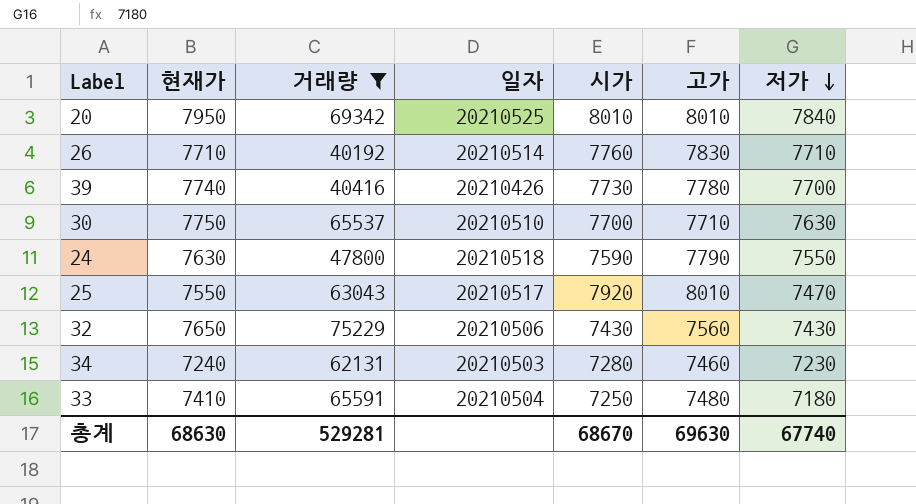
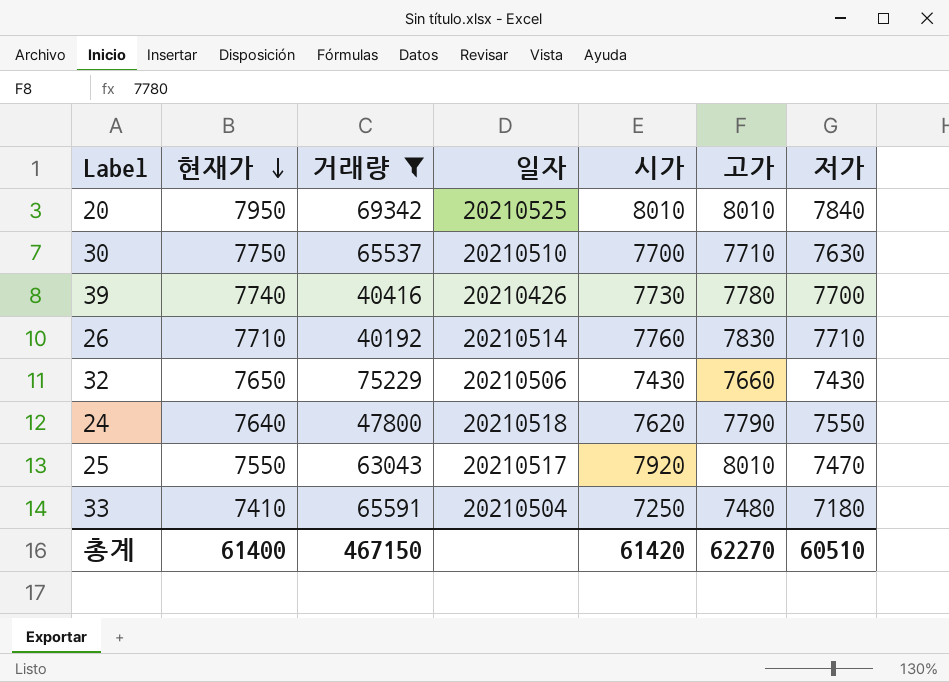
row order: 저가 descending -> 현재가 descending
row 34: 7240 | 62131 | 20210503 | 7280 | 7460 | 7230 -> none
32 | 고가: 7560 -> 7660
24 | 현재가: 7630 -> 7640
24 | 시가: 7590 -> 7620
총계 | 현재가: 68630 -> 61400
총계 | 거래량: 529281 -> 467150
총계 | 시가: 68670 -> 61420
총계 | 고가: 69630 -> 62270
총계 | 저가: 67740 -> 60510

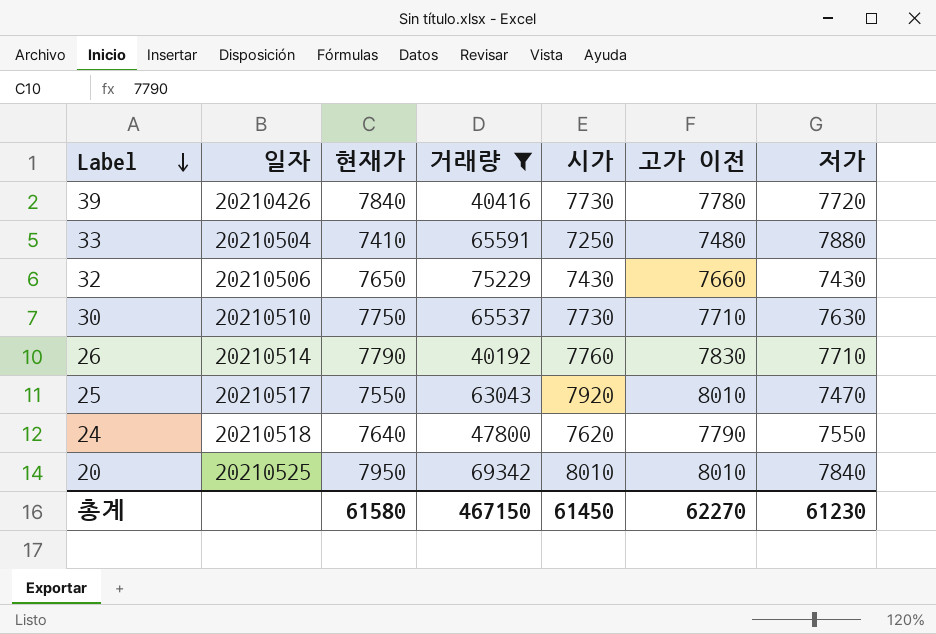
row order: 현재가 descending -> Label descending
column 일자 | position: 4 -> 2
column name: 고가 -> 고가 이전
39 | 현재가: 7740 -> 7840
39 | 저가: 7700 -> 7720
33 | 저가: 7180 -> 7880
30 | 시가: 7700 -> 7730
26 | 현재가: 7710 -> 7790
총계 | 현재가: 61400 -> 61580
총계 | 시가: 61420 -> 61450
총계 | 저가: 60510 -> 61230

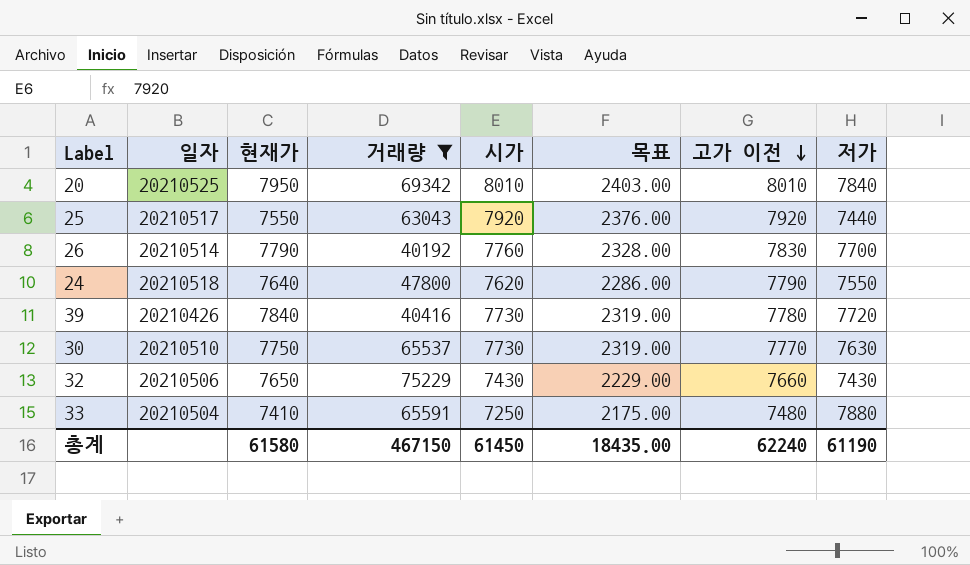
row order: Label descending -> 고가 이전 descending
column 목표 | formula: none -> [시가] * 0.3
25 | 고가 이전: 8010 -> 7920
25 | 저가: 7470 -> 7440
26 | 저가: 7710 -> 7700
30 | 고가 이전: 7710 -> 7770
총계 | 고가 이전: 62270 -> 62240
총계 | 저가: 61230 -> 61190

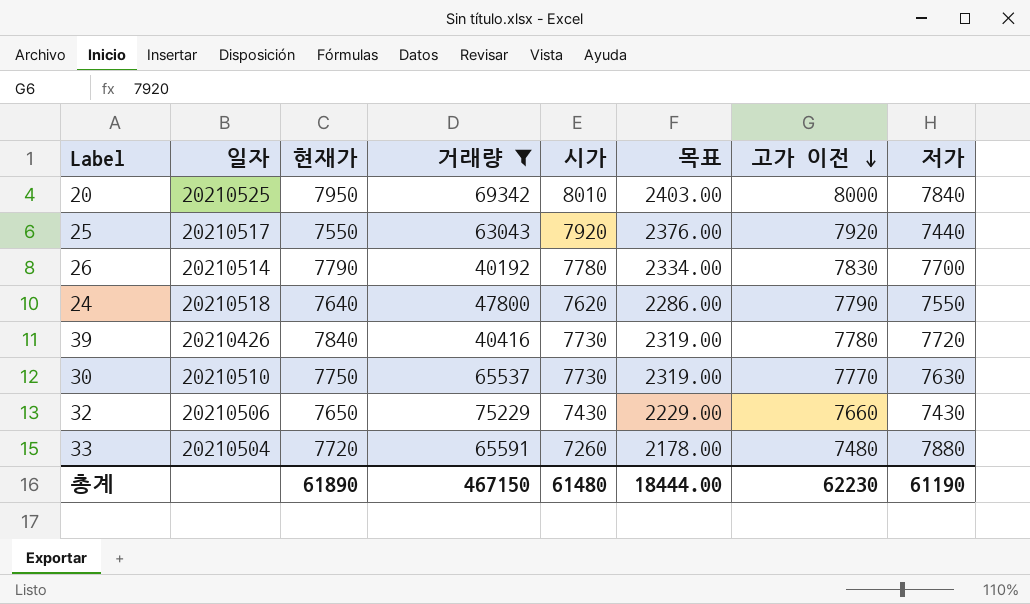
20 | 고가 이전: 8010 -> 8000
26 | 시가: 7760 -> 7780
26 | 목표: 2328.00 -> 2334.00
33 | 현재가: 7410 -> 7720
33 | 시가: 7250 -> 7260
33 | 목표: 2175.00 -> 2178.00
총계 | 현재가: 61580 -> 61890
총계 | 시가: 61450 -> 61480
총계 | 목표: 18435.00 -> 18444.00
총계 | 고가 이전: 62240 -> 62230

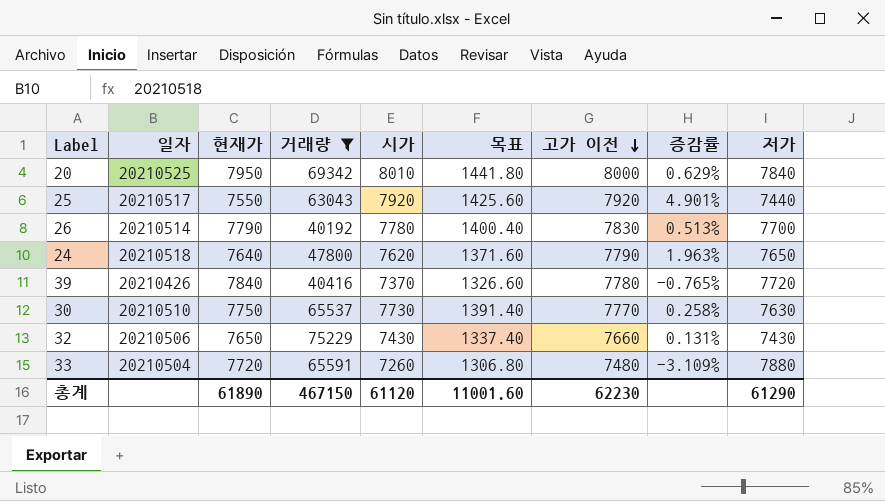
column 목표 | formula: [시가] * 0.3 -> [시가] * 0.18
column 증감률 | formula: none -> ([고가 이전] - [현재가]) / [현재가]
24 | 저가: 7550 -> 7650
39 | 시가: 7730 -> 7370
총계 | 시가: 61480 -> 61120
총계 | 목표: 18444.00 -> 11001.60
총계 | 저가: 61190 -> 61290

